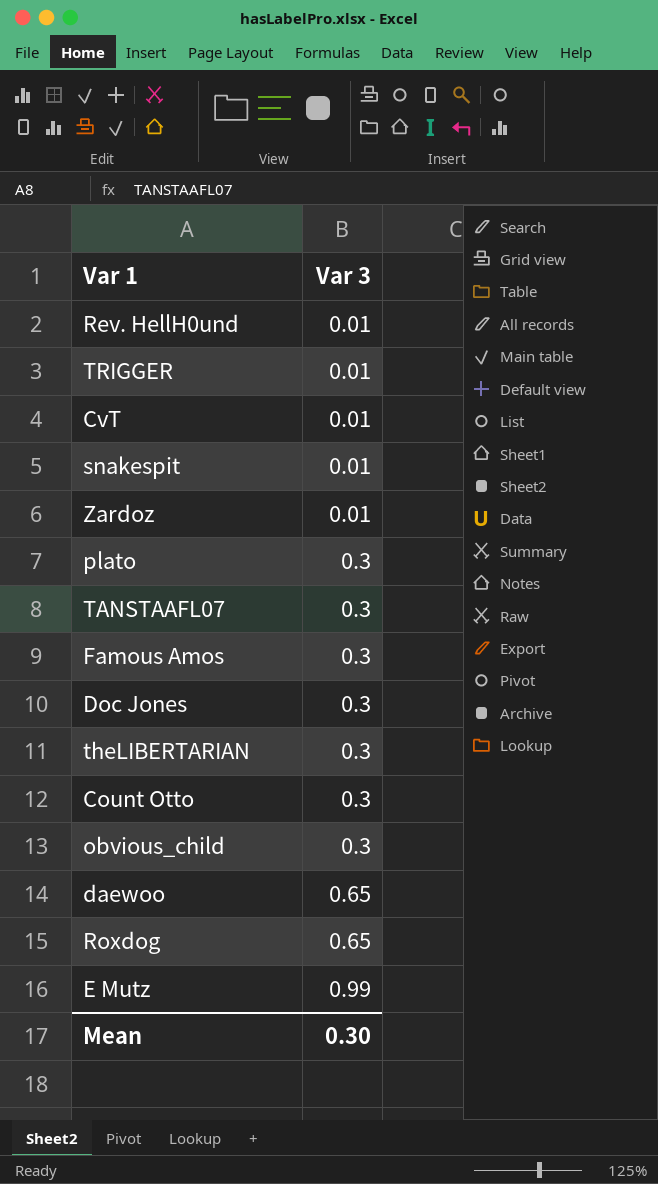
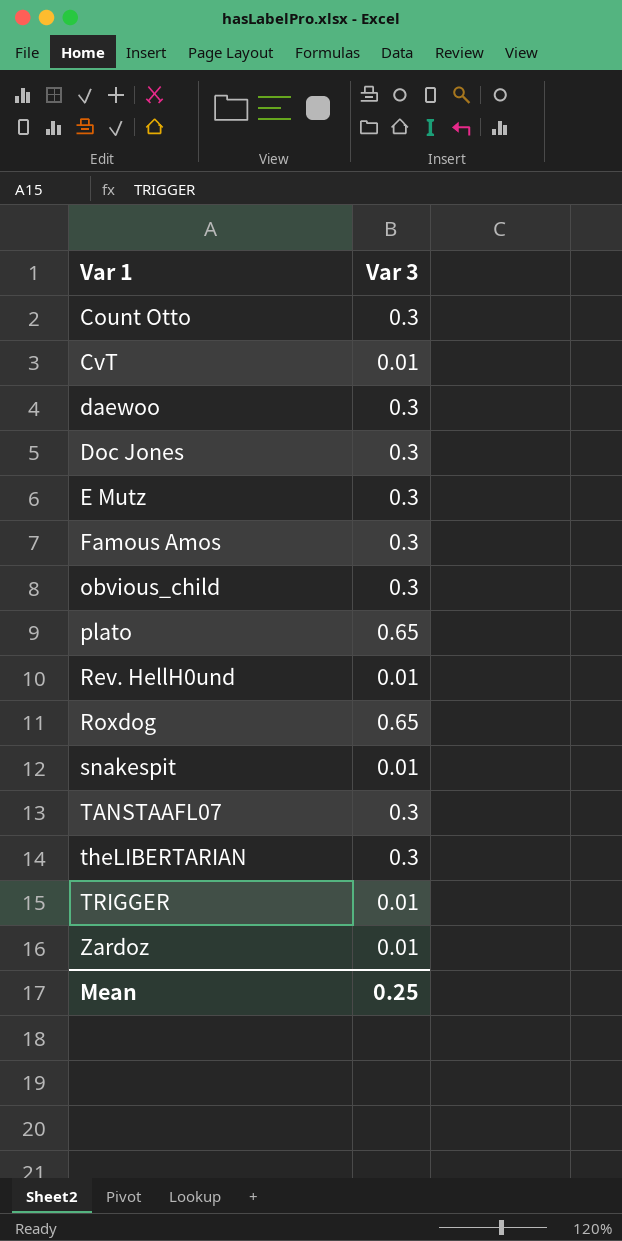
row order: Var 3 ascending -> Var 1 ascending
daewoo | Var 3: 0.65 -> 0.3
E Mutz | Var 3: 0.99 -> 0.3
plato | Var 3: 0.3 -> 0.65
Mean | Var 3: 0.30 -> 0.25

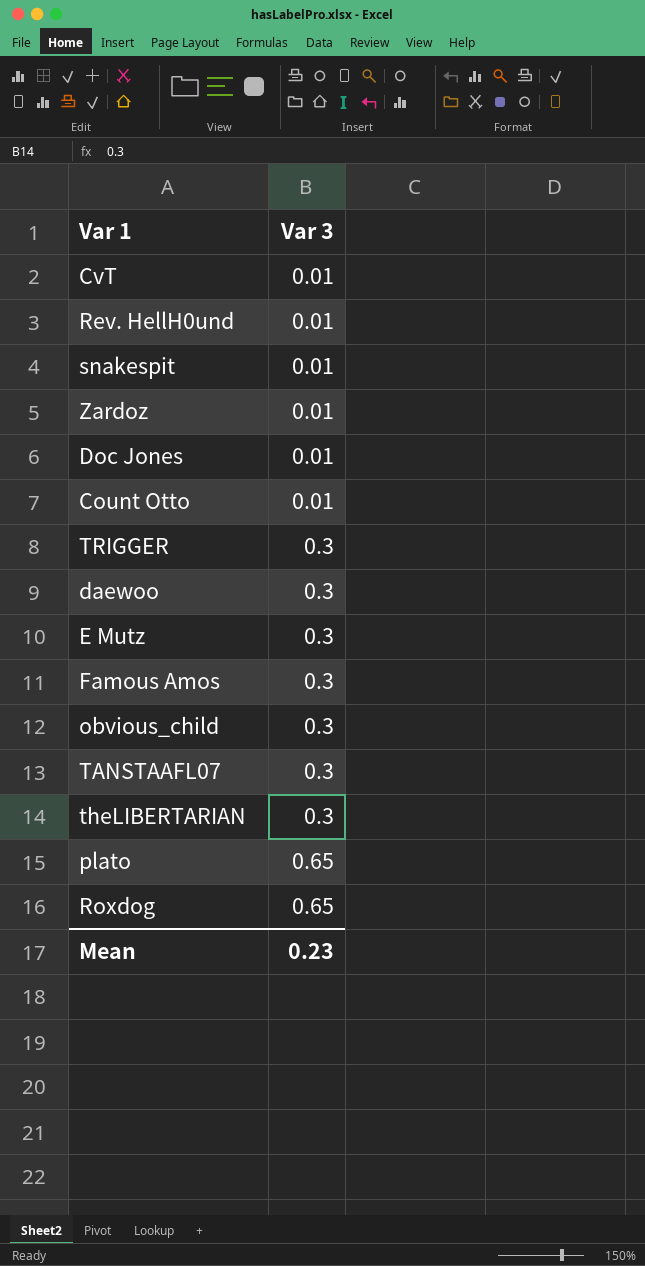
row order: Var 1 ascending -> Var 3 ascending
Doc Jones | Var 3: 0.3 -> 0.01
Count Otto | Var 3: 0.3 -> 0.01
TRIGGER | Var 3: 0.01 -> 0.3
Mean | Var 3: 0.25 -> 0.23

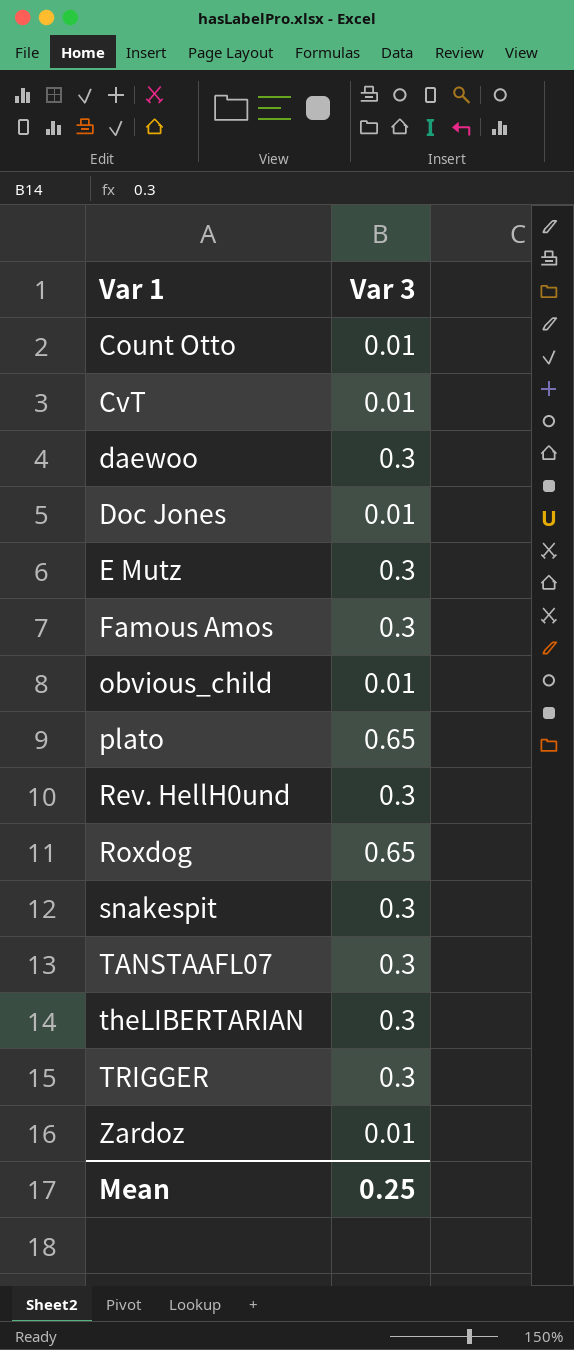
row order: Var 3 ascending -> Var 1 ascending
obvious_child | Var 3: 0.3 -> 0.01
Rev. HellH0und | Var 3: 0.01 -> 0.3
snakespit | Var 3: 0.01 -> 0.3
Mean | Var 3: 0.23 -> 0.25

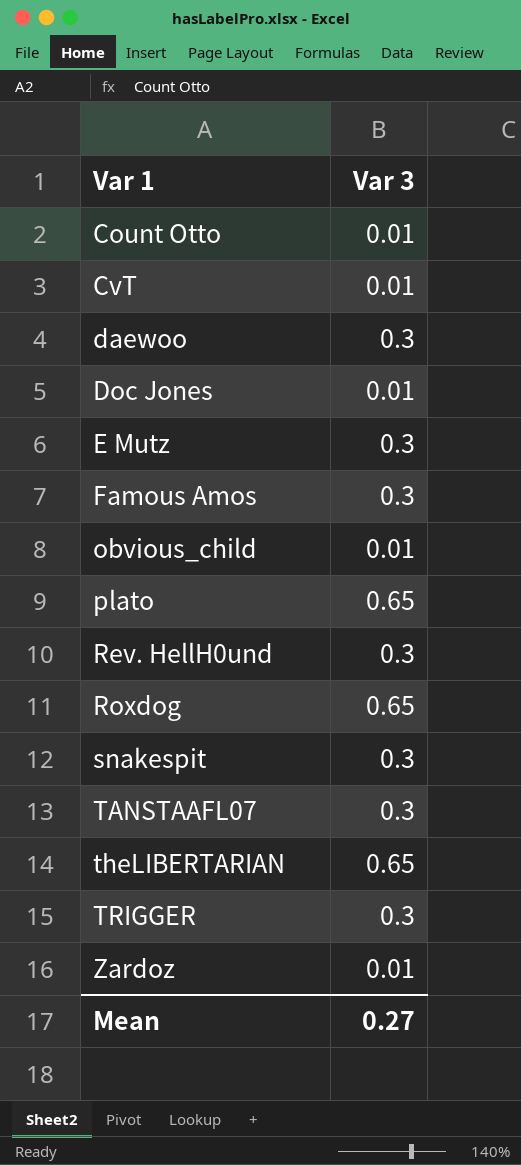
theLIBERTARIAN | Var 3: 0.3 -> 0.65
Mean | Var 3: 0.25 -> 0.27

